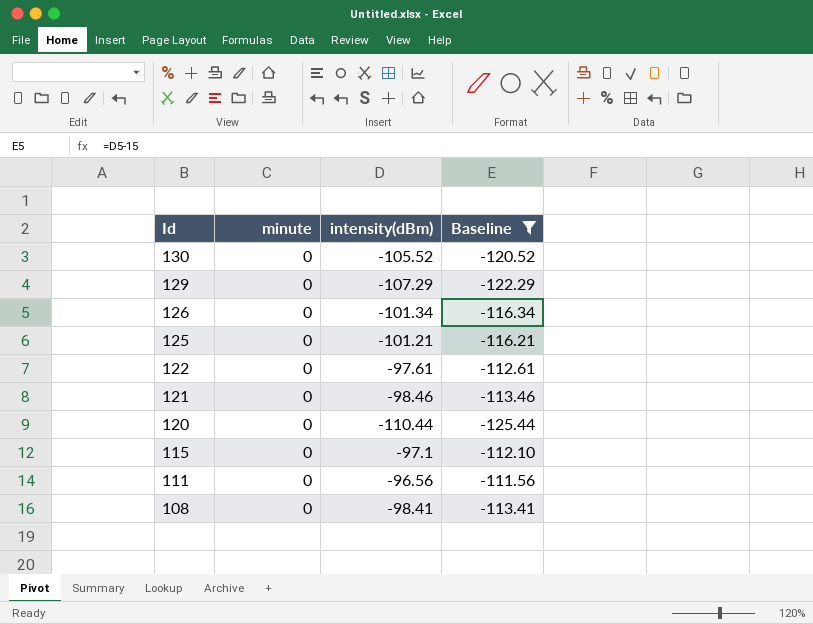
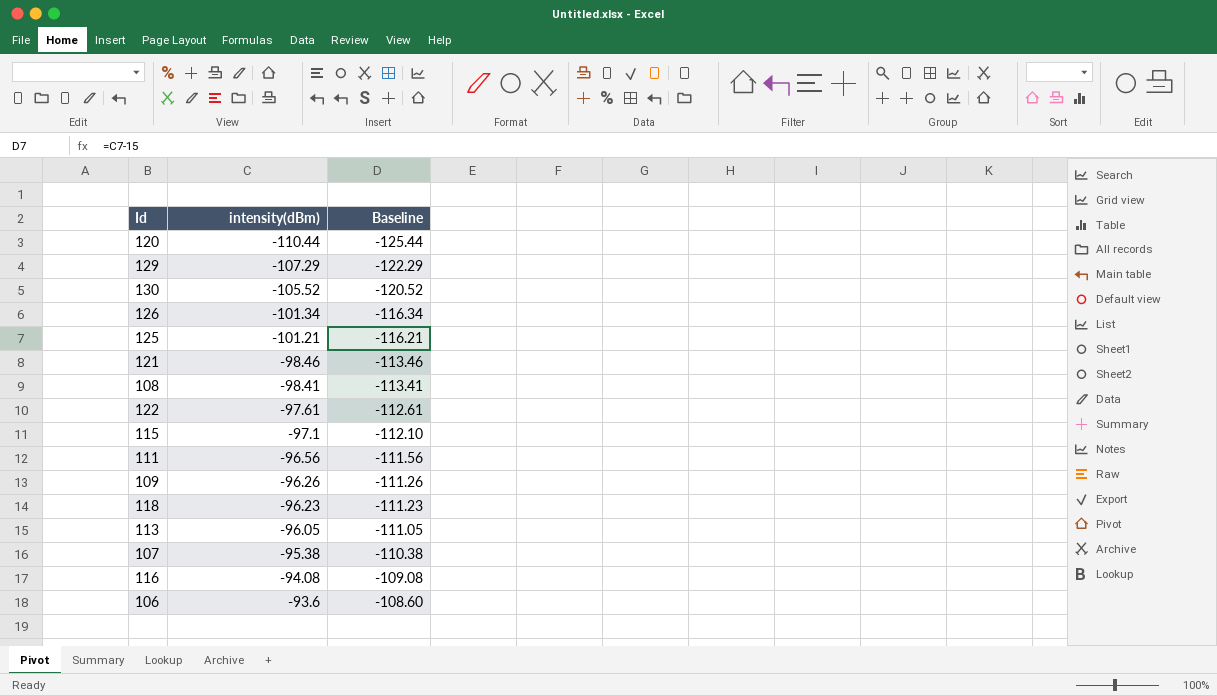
filter: Baseline <= -111.56 -> none
row order: Id descending -> intensity(dBm) ascending
column minute | position: 2 -> none

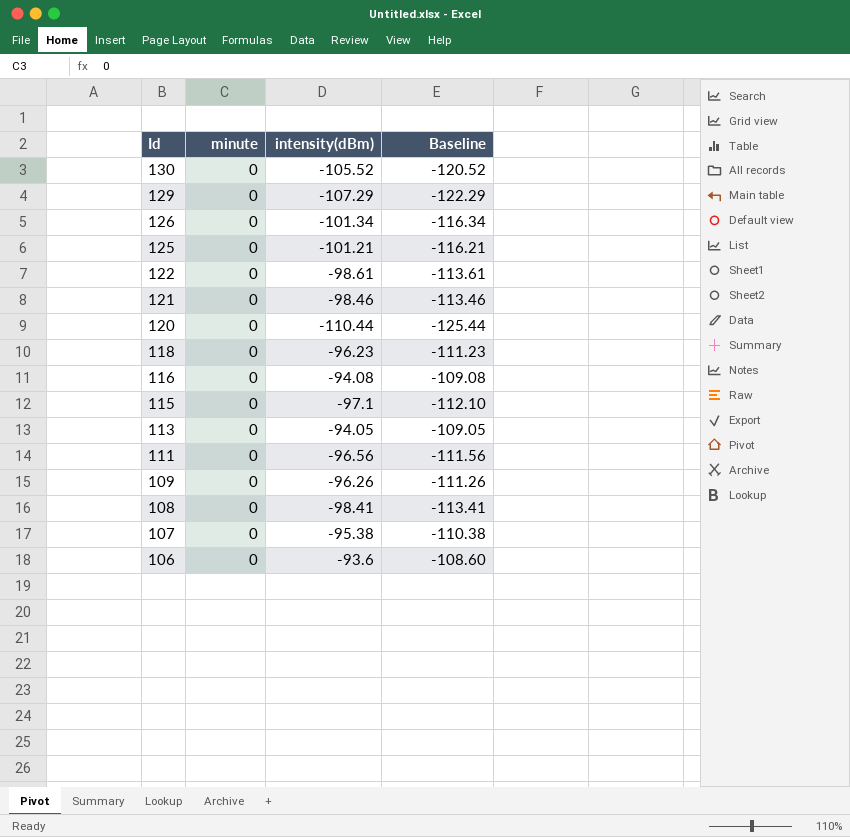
row order: intensity(dBm) ascending -> Id descending
column minute | position: none -> 2
122 | intensity(dBm): -97.61 -> -98.61
122 | Baseline: -112.61 -> -113.61
113 | intensity(dBm): -96.05 -> -94.05
113 | Baseline: -111.05 -> -109.05

